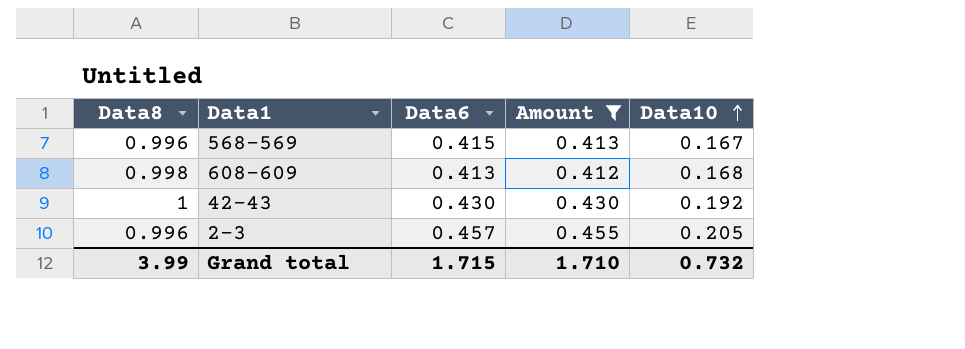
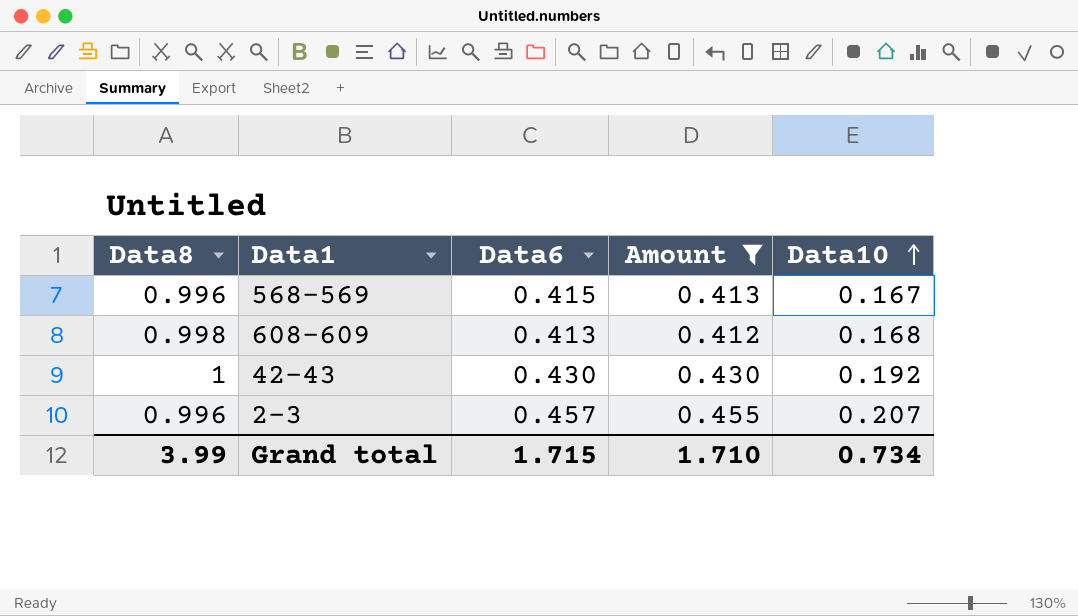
2-3 | Data10: 0.205 -> 0.207
Grand total | Data10: 0.732 -> 0.734

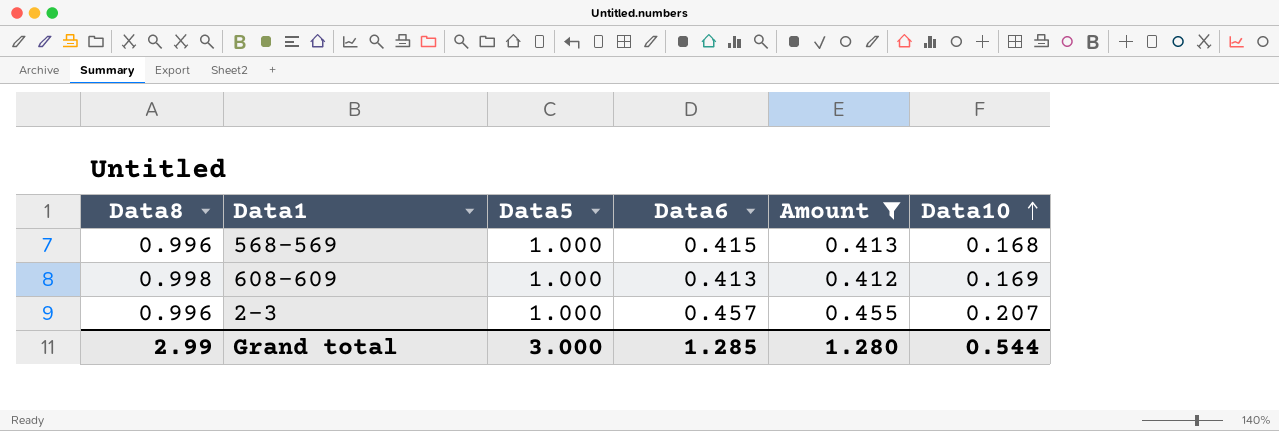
column Data5 | position: none -> 3
row 42-43: 1 | 0.430 | 0.430 | 0.192 -> none
568-569 | Data10: 0.167 -> 0.168
608-609 | Data10: 0.168 -> 0.169
Grand total | Data8: 3.99 -> 2.99
Grand total | Data6: 1.715 -> 1.285
Grand total | Amount: 1.710 -> 1.280
Grand total | Data10: 0.734 -> 0.544

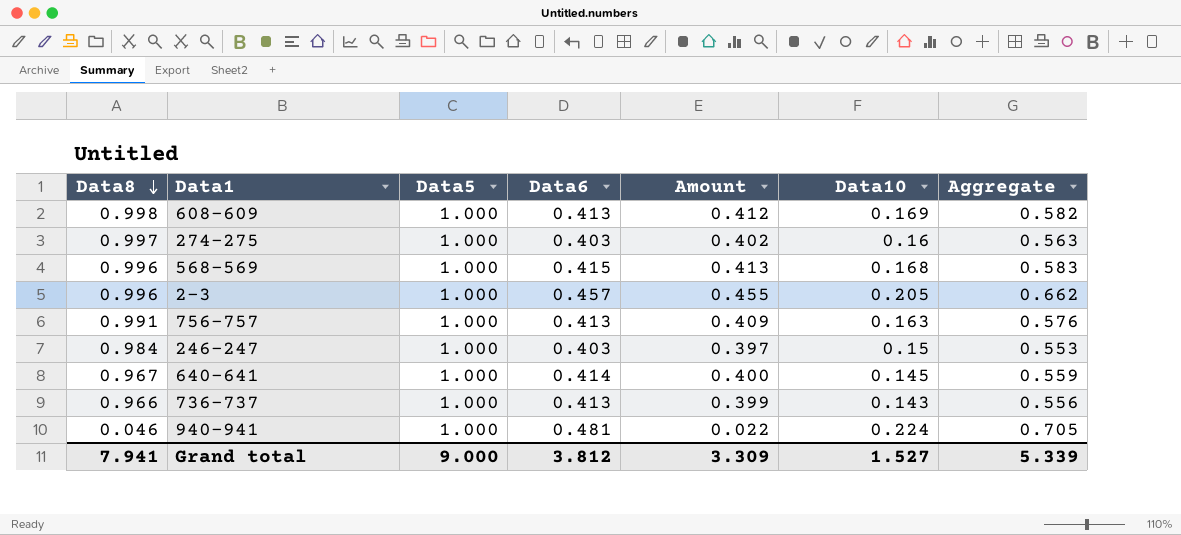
filter: Amount >= 0.412 -> none
row order: Data10 ascending -> Data8 descending
column Aggregate | formula: none -> [Data6] + [Data10]
2-3 | Data10: 0.207 -> 0.205
Grand total | Data8: 2.99 -> 7.941
Grand total | Data5: 3.000 -> 9.000
Grand total | Data6: 1.285 -> 3.812
Grand total | Amount: 1.280 -> 3.309
Grand total | Data10: 0.544 -> 1.527

